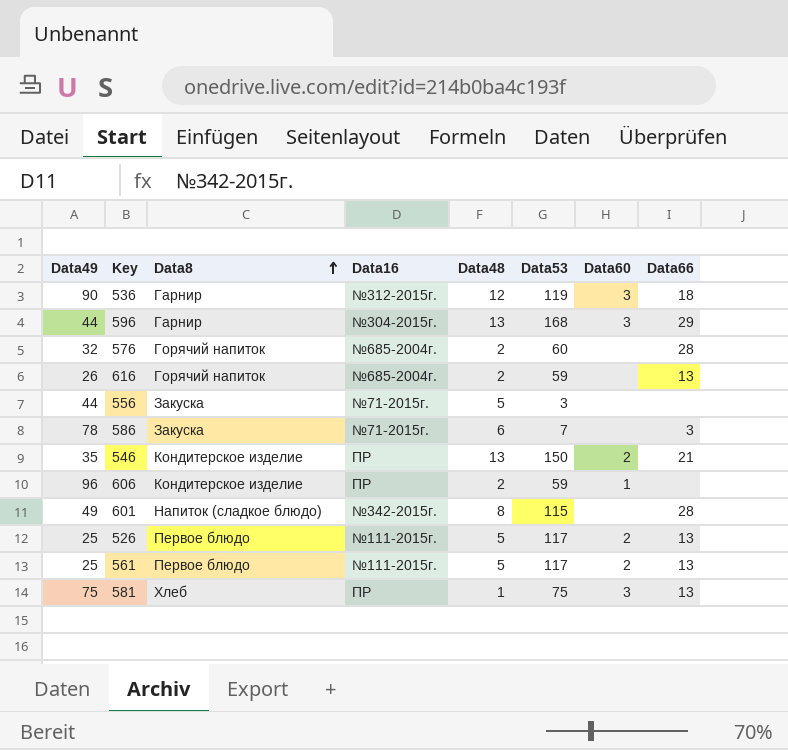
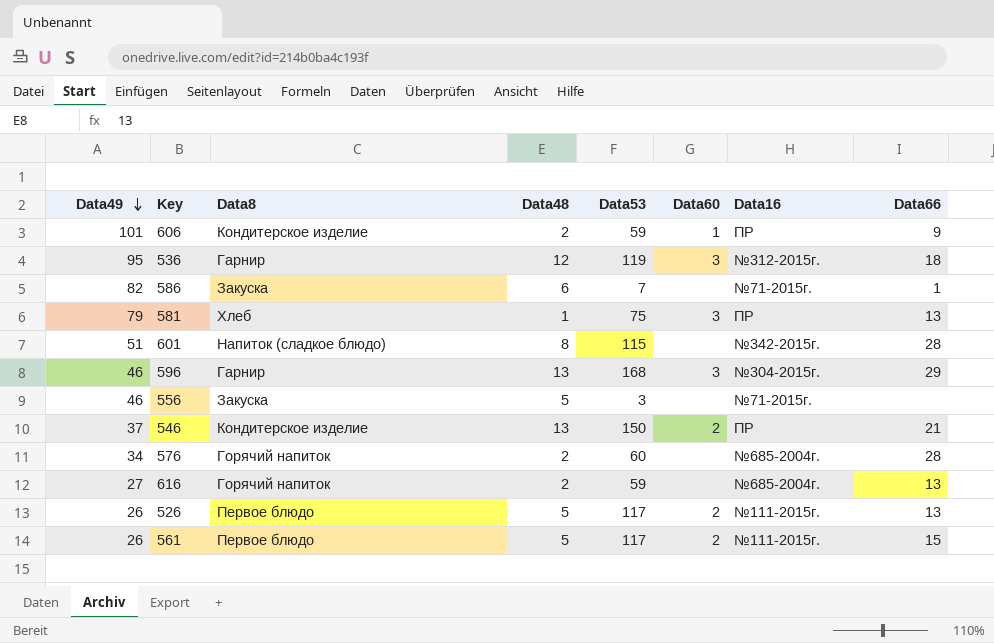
row order: Data8 ascending -> Data49 descending
column Data16 | position: 4 -> 7
606 | Data49: 96 -> 101
606 | Data66: none -> 9
536 | Data49: 90 -> 95
586 | Data49: 78 -> 82
586 | Data66: 3 -> 1
581 | Data49: 75 -> 79
601 | Data49: 49 -> 51
596 | Data49: 44 -> 46
556 | Data49: 44 -> 46
546 | Data49: 35 -> 37
576 | Data49: 32 -> 34
616 | Data49: 26 -> 27
526 | Data49: 25 -> 26
561 | Data49: 25 -> 26
561 | Data66: 13 -> 15

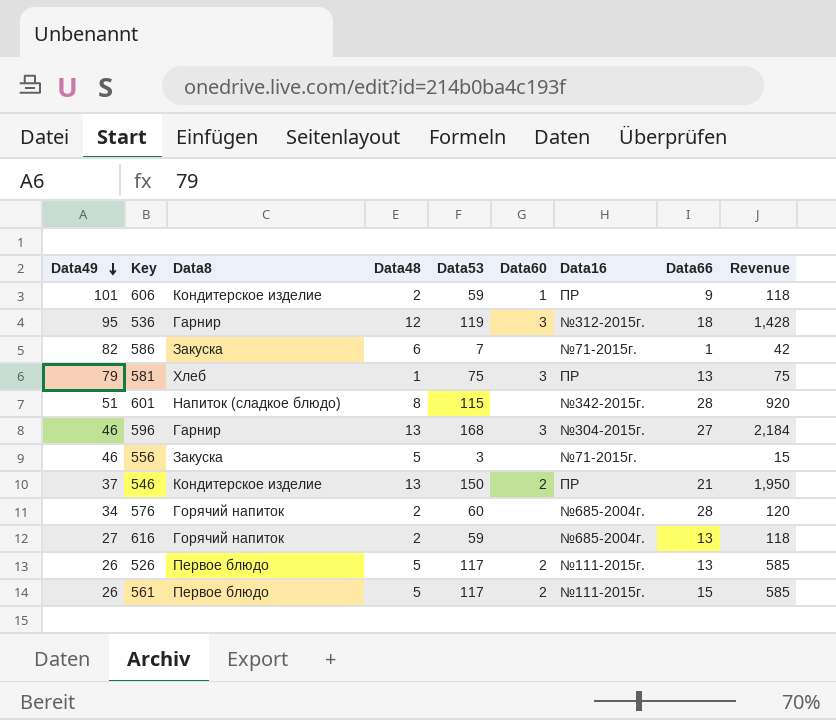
column Revenue | formula: none -> [Data48] * [Data53]
596 | Data66: 29 -> 27

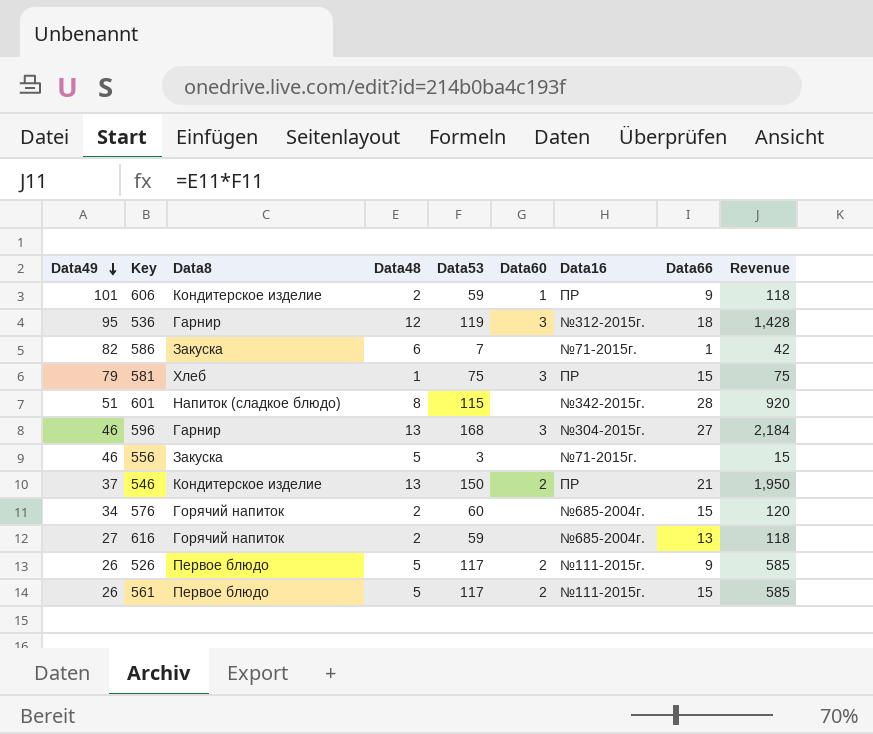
581 | Data66: 13 -> 15
576 | Data66: 28 -> 15
526 | Data66: 13 -> 9

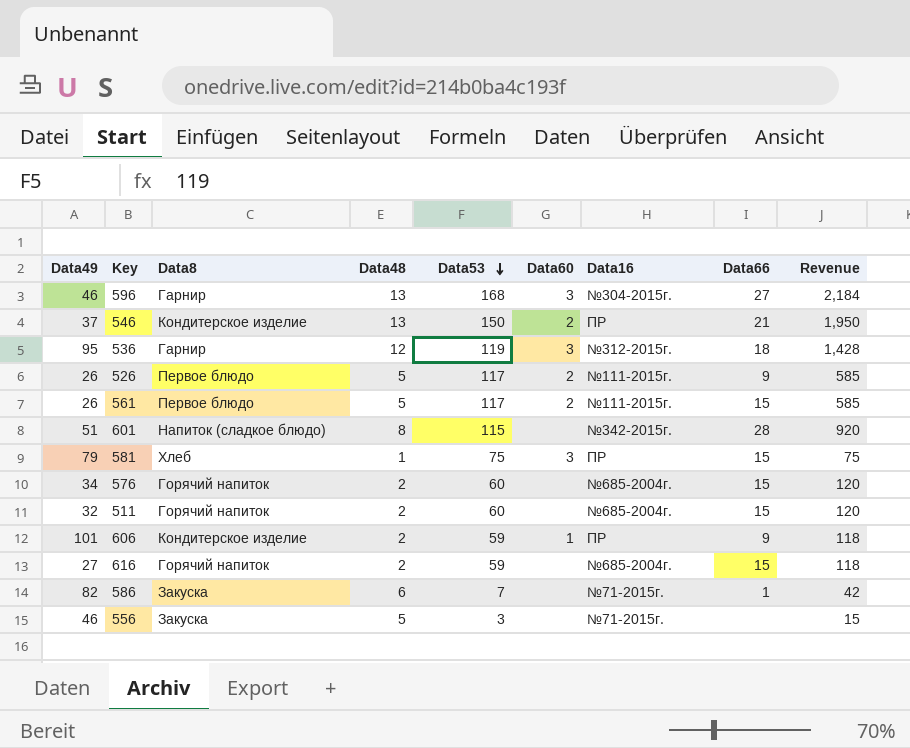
row order: Data49 descending -> Data53 descending
row 511: none -> 32 | Горячий напиток | 2 | 60 | none | №685-2004г. | 15 | 120
616 | Data66: 13 -> 15

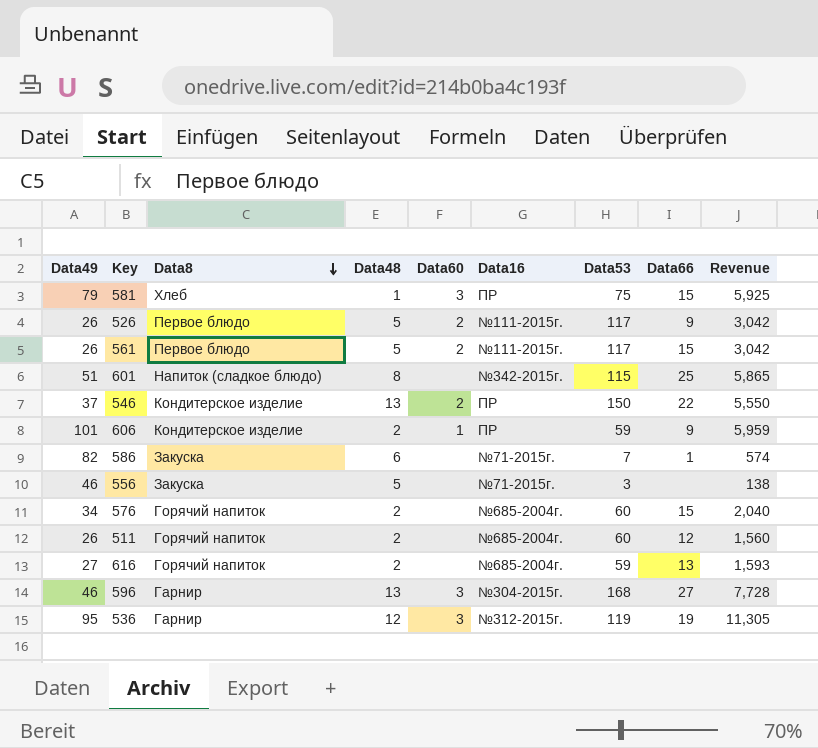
row order: Data53 descending -> Data8 descending
column Data53 | position: 5 -> 7
column Revenue | formula: [Data48] * [Data53] -> [Data49] * [Data53]
601 | Data66: 28 -> 25
546 | Data66: 21 -> 22
511 | Data49: 32 -> 26
511 | Data66: 15 -> 12
616 | Data66: 15 -> 13
536 | Data66: 18 -> 19

